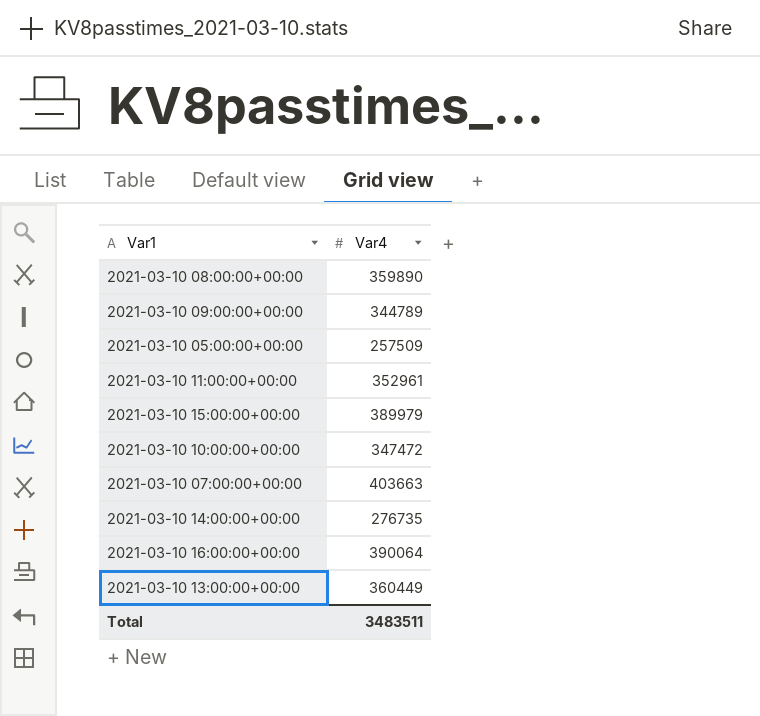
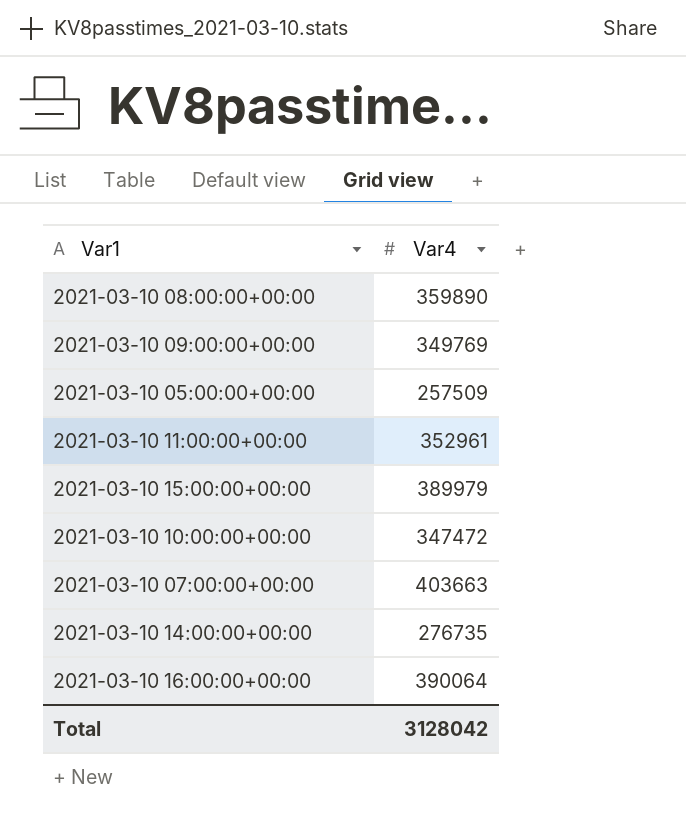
row 2021-03-10 13:00:00+00:00: 360449 -> none
2021-03-10 09:00:00+00:00 | Var4: 344789 -> 349769
Total | Var4: 3483511 -> 3128042

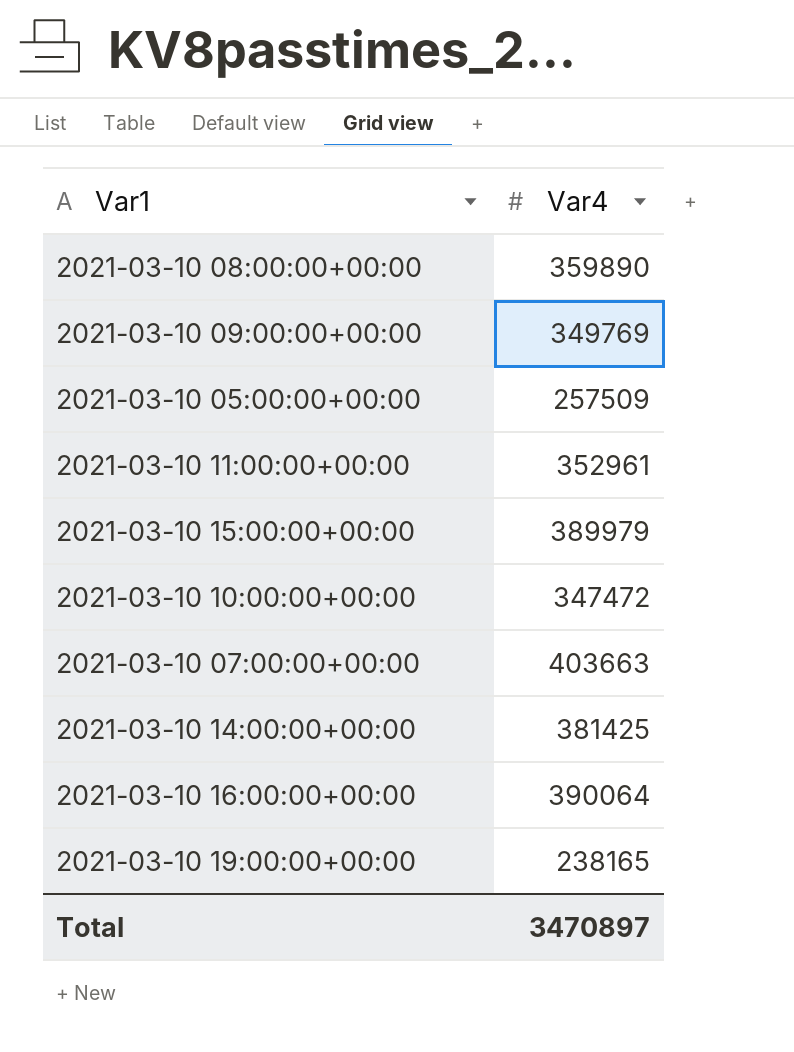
2021-03-10 14:00:00+00:00 | Var4: 276735 -> 381425
row 2021-03-10 19:00:00+00:00: none -> 238165
Total | Var4: 3128042 -> 3470897

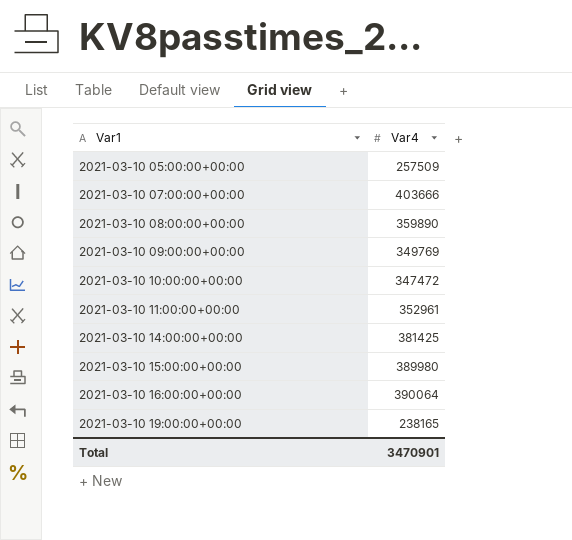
row order: none -> Var1 ascending
2021-03-10 07:00:00+00:00 | Var4: 403663 -> 403666
2021-03-10 15:00:00+00:00 | Var4: 389979 -> 389980
Total | Var4: 3470897 -> 3470901

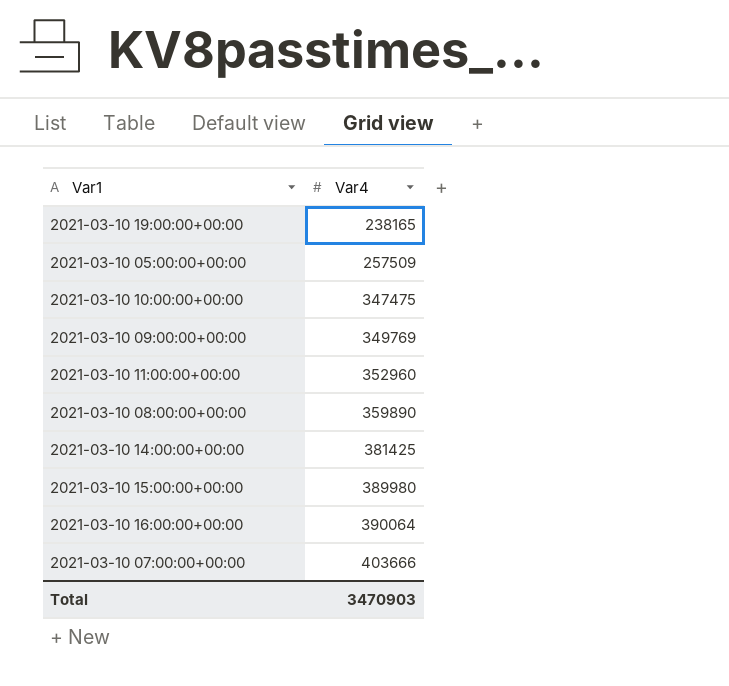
row order: Var1 ascending -> Var4 ascending
2021-03-10 10:00:00+00:00 | Var4: 347472 -> 347475
2021-03-10 11:00:00+00:00 | Var4: 352961 -> 352960
Total | Var4: 3470901 -> 3470903

